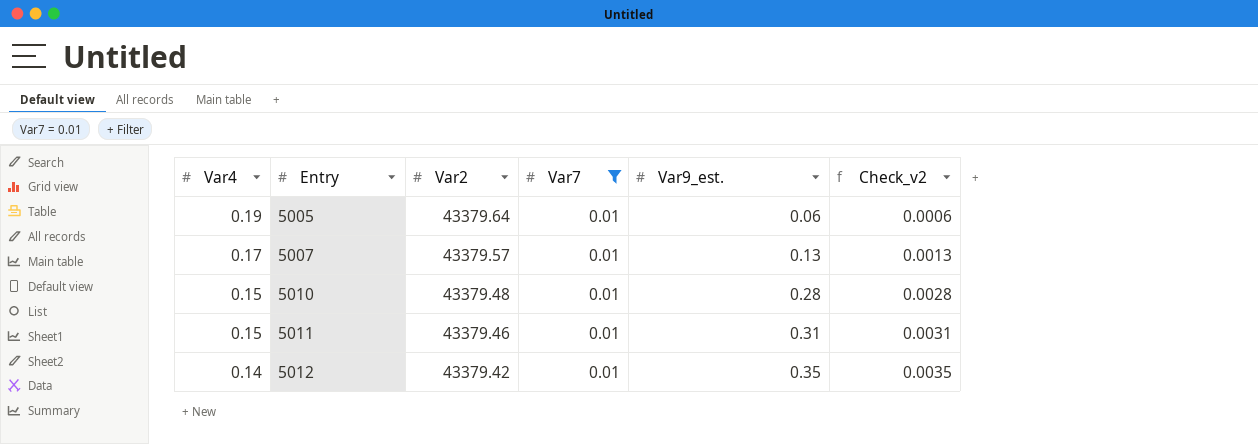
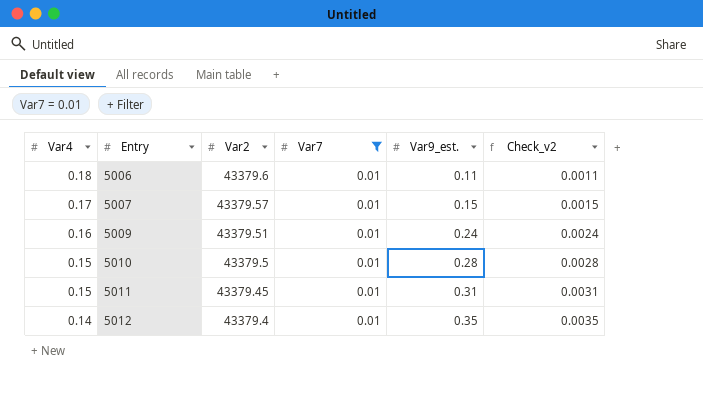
row 5005: 0.19 | 43379.64 | 0.01 | 0.06 | 0.0006 -> none
row 5006: none -> 0.18 | 43379.6 | 0.01 | 0.11 | 0.0011
5007 | Var9_est.: 0.13 -> 0.15
5007 | Check_v2: 0.0013 -> 0.0015
row 5009: none -> 0.16 | 43379.51 | 0.01 | 0.24 | 0.0024
5010 | Var2: 43379.48 -> 43379.5
5011 | Var2: 43379.46 -> 43379.45
5012 | Var2: 43379.42 -> 43379.4

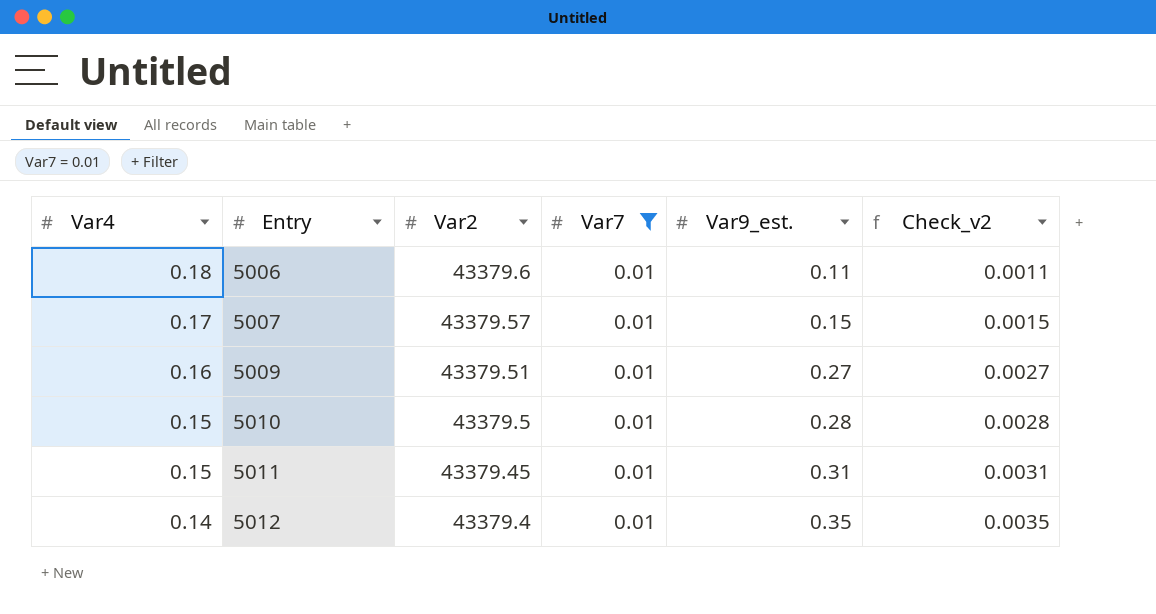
5009 | Var9_est.: 0.24 -> 0.27
5009 | Check_v2: 0.0024 -> 0.0027

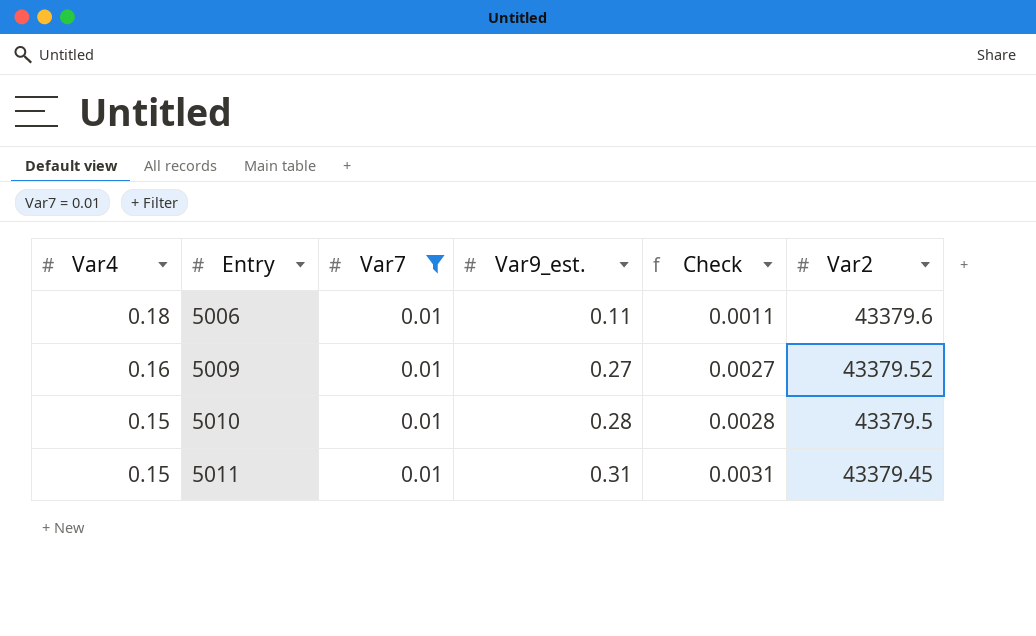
column name: Check_v2 -> Check
column Var2 | position: 3 -> 6
row 5007: 0.17 | 43379.57 | 0.01 | 0.15 | 0.0015 -> none
row 5012: 0.14 | 43379.4 | 0.01 | 0.35 | 0.0035 -> none
5009 | Var2: 43379.51 -> 43379.52

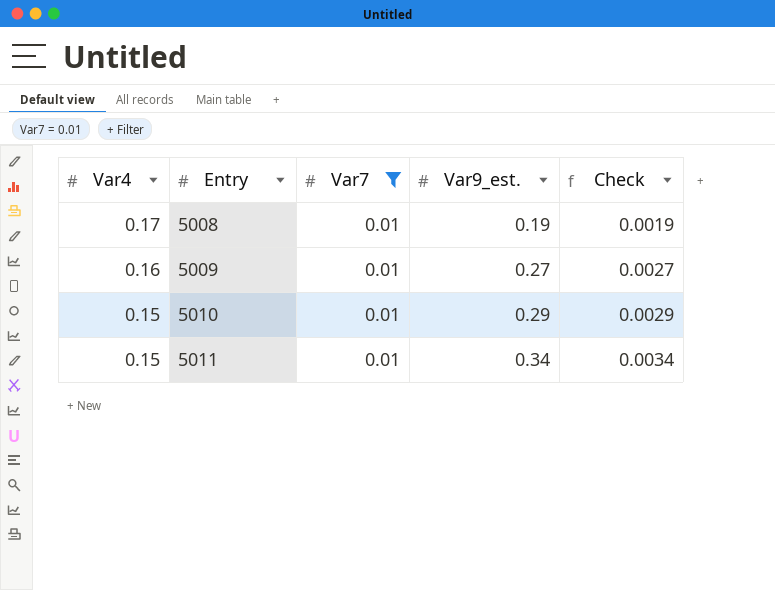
column Var2 | position: 6 -> none
row 5006: 0.18 | 0.01 | 0.11 | 0.0011 | 43379.6 -> none
row 5008: none -> 0.17 | 0.01 | 0.19 | 0.0019
5010 | Var9_est.: 0.28 -> 0.29
5010 | Check: 0.0028 -> 0.0029
5011 | Var9_est.: 0.31 -> 0.34
5011 | Check: 0.0031 -> 0.0034

